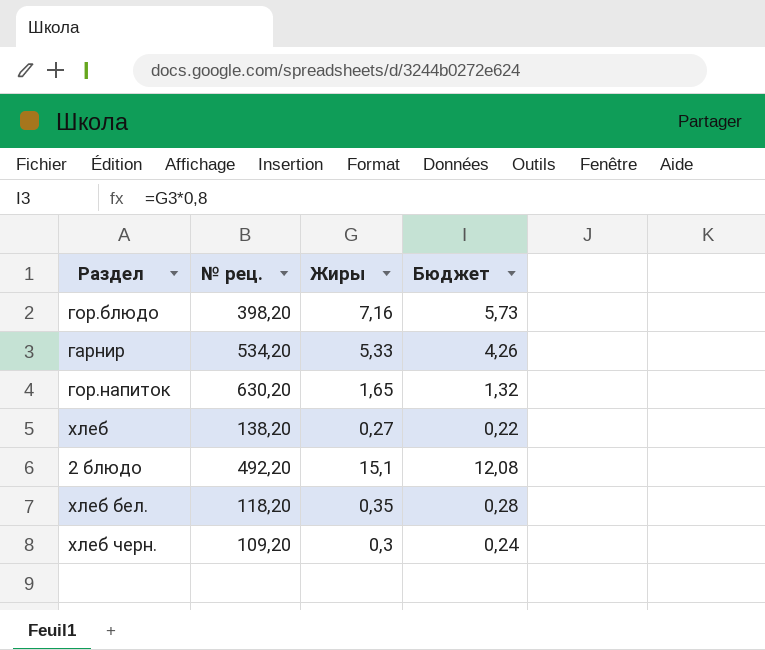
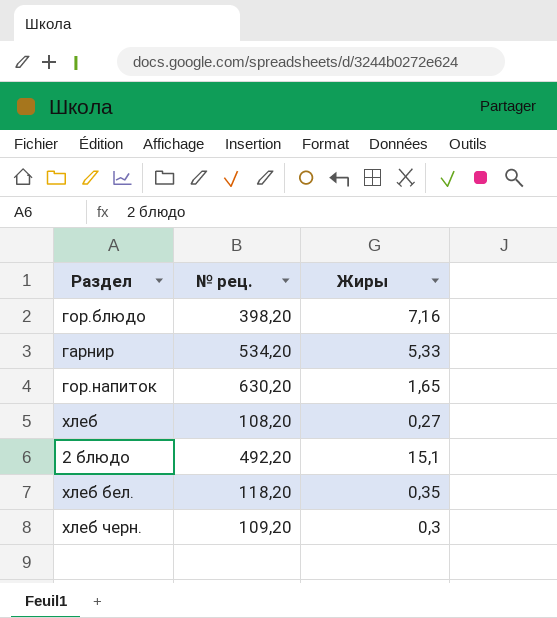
column Бюджет | formula: [Жиры] * 0,8 -> none
хлеб | № рец.: 138,20 -> 108,20

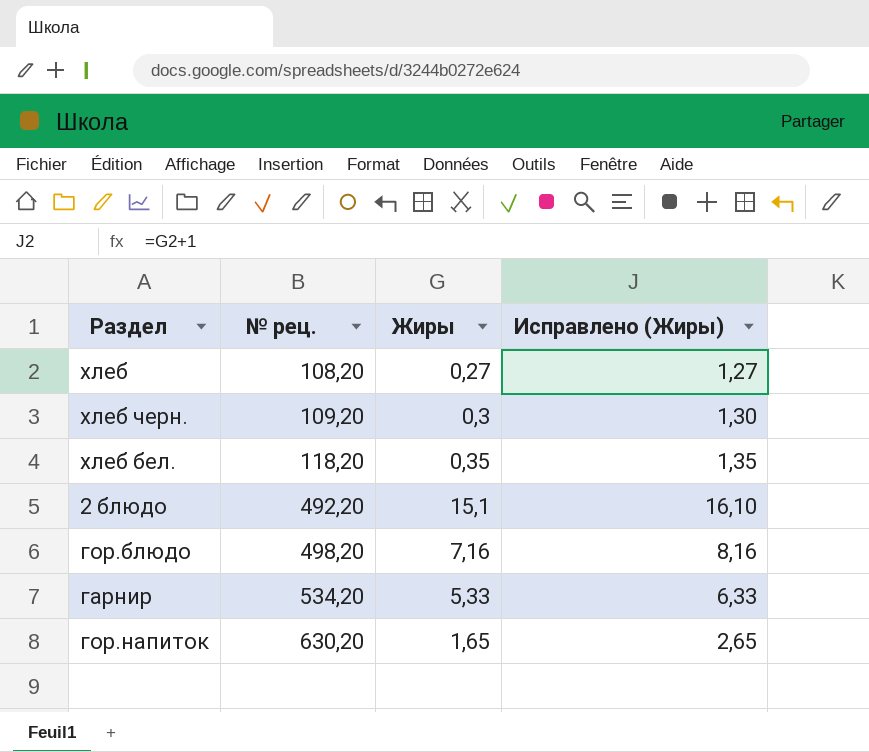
row order: none -> № рец. ascending
column Исправлено (Жиры) | formula: none -> [Жиры] + 1
гор.блюдо | № рец.: 398,20 -> 498,20

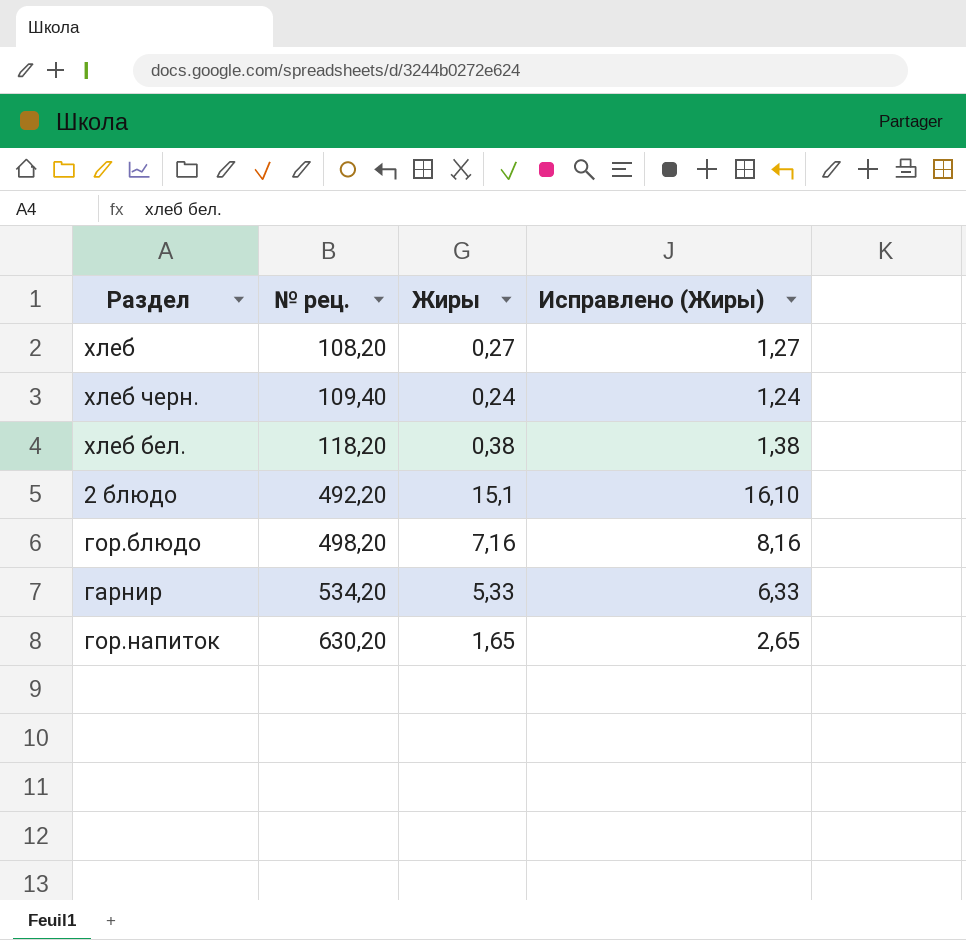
хлеб черн. | № рец.: 109,20 -> 109,40
хлеб черн. | Жиры: 0,3 -> 0,24
хлеб черн. | Исправлено (Жиры): 1,30 -> 1,24
хлеб бел. | Жиры: 0,35 -> 0,38
хлеб бел. | Исправлено (Жиры): 1,35 -> 1,38

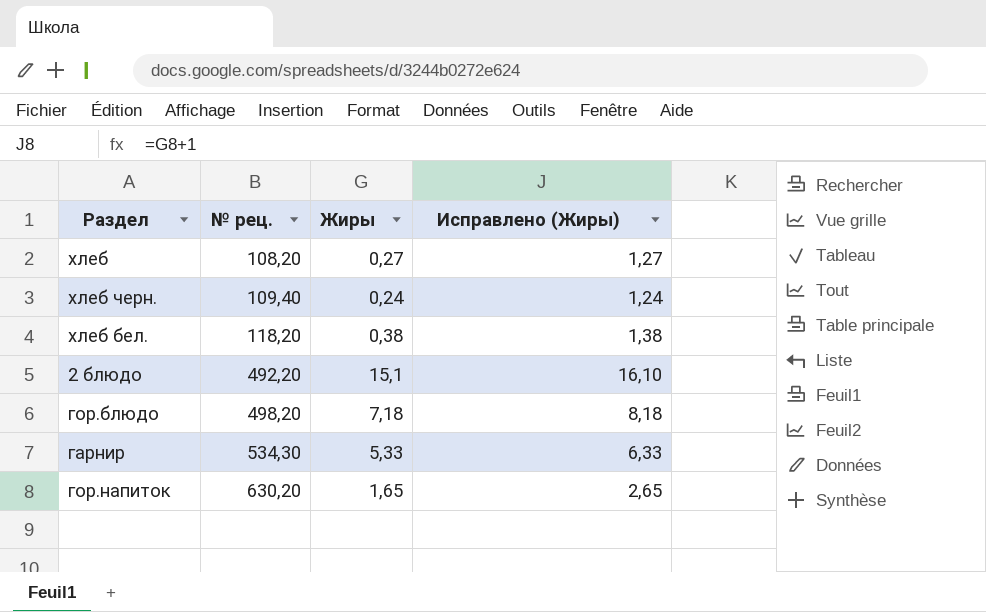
гор.блюдо | Жиры: 7,16 -> 7,18
гор.блюдо | Исправлено (Жиры): 8,16 -> 8,18
гарнир | № рец.: 534,20 -> 534,30

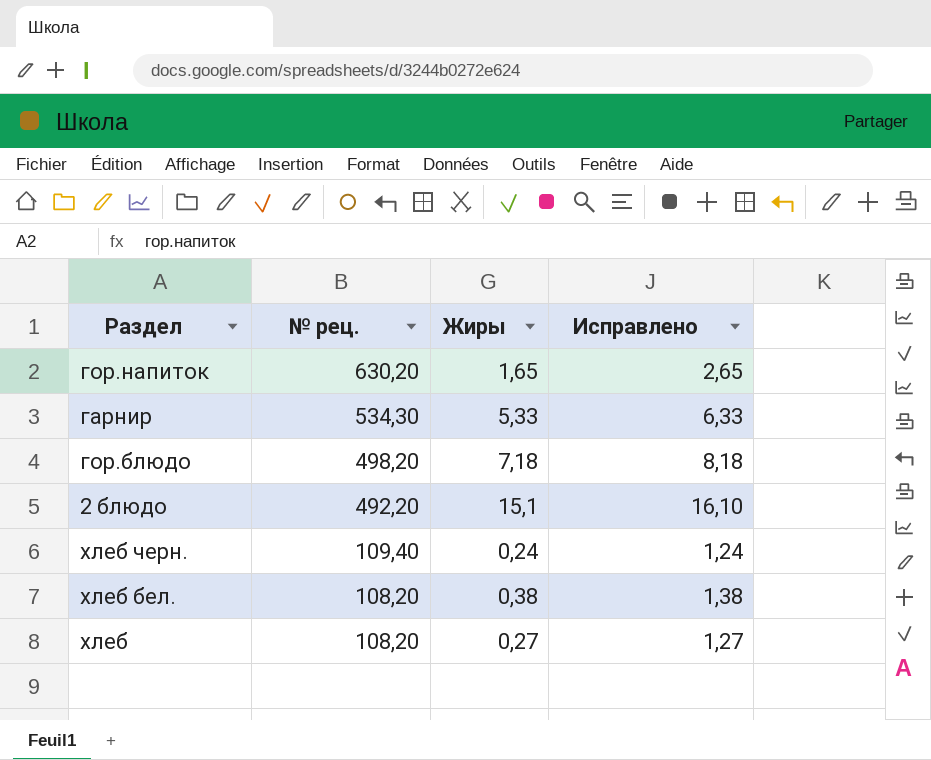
row order: № рец. ascending -> № рец. descending
column name: Исправлено (Жиры) -> Исправлено
хлеб бел. | № рец.: 118,20 -> 108,20

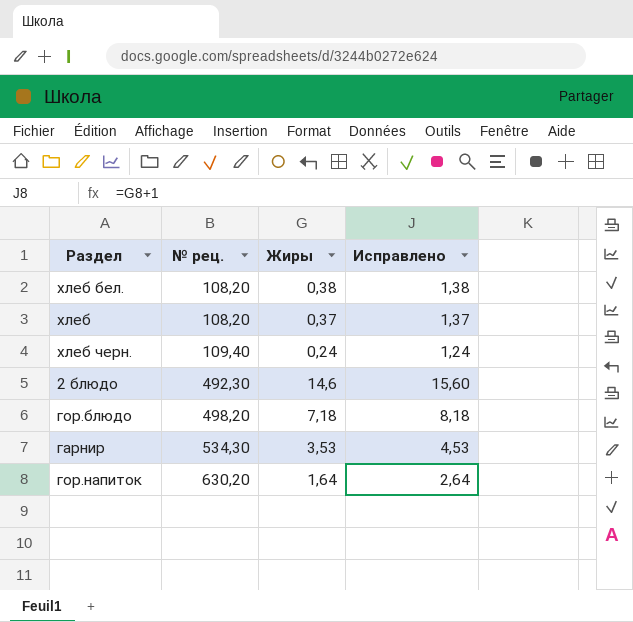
row order: № рец. descending -> № рец. ascending
хлеб | Жиры: 0,27 -> 0,37
хлеб | Исправлено: 1,27 -> 1,37
2 блюдо | № рец.: 492,20 -> 492,30
2 блюдо | Жиры: 15,1 -> 14,6
2 блюдо | Исправлено: 16,10 -> 15,60
гарнир | Жиры: 5,33 -> 3,53
гарнир | Исправлено: 6,33 -> 4,53
гор.напиток | Жиры: 1,65 -> 1,64
гор.напиток | Исправлено: 2,65 -> 2,64

